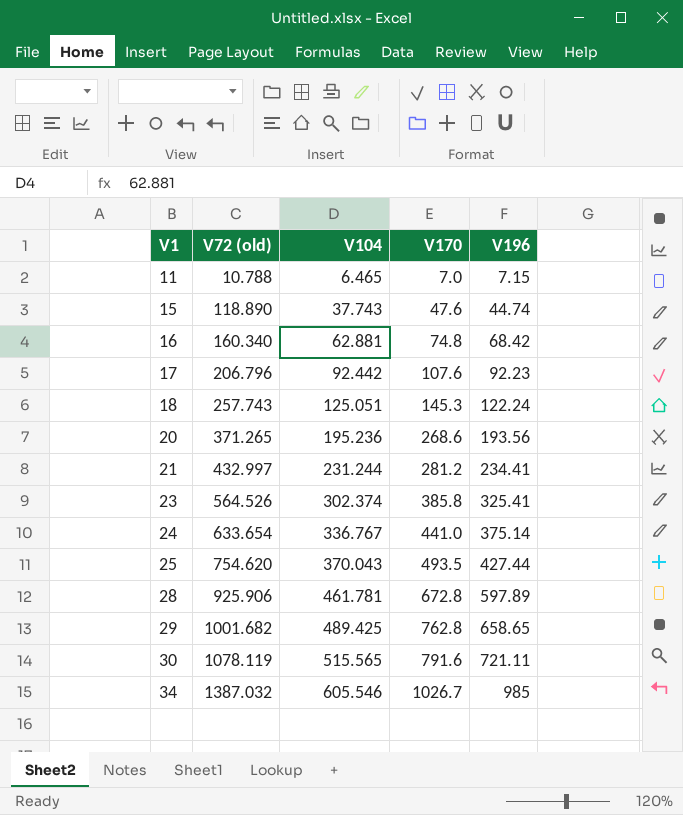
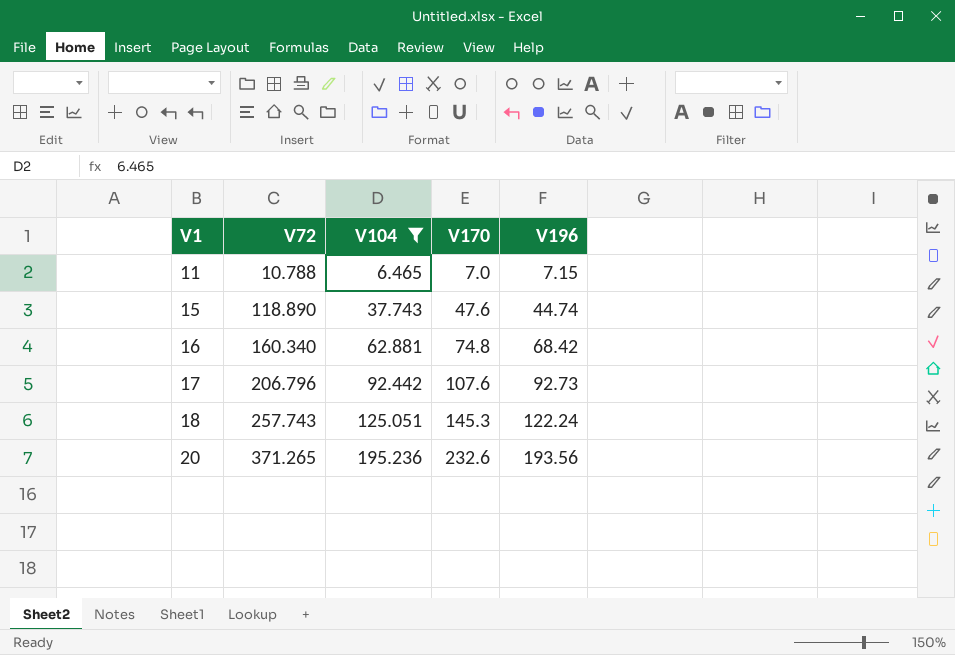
filter: none -> V104 <= 195.236
column name: V72 (old) -> V72
17 | V196: 92.23 -> 92.73
20 | V170: 268.6 -> 232.6

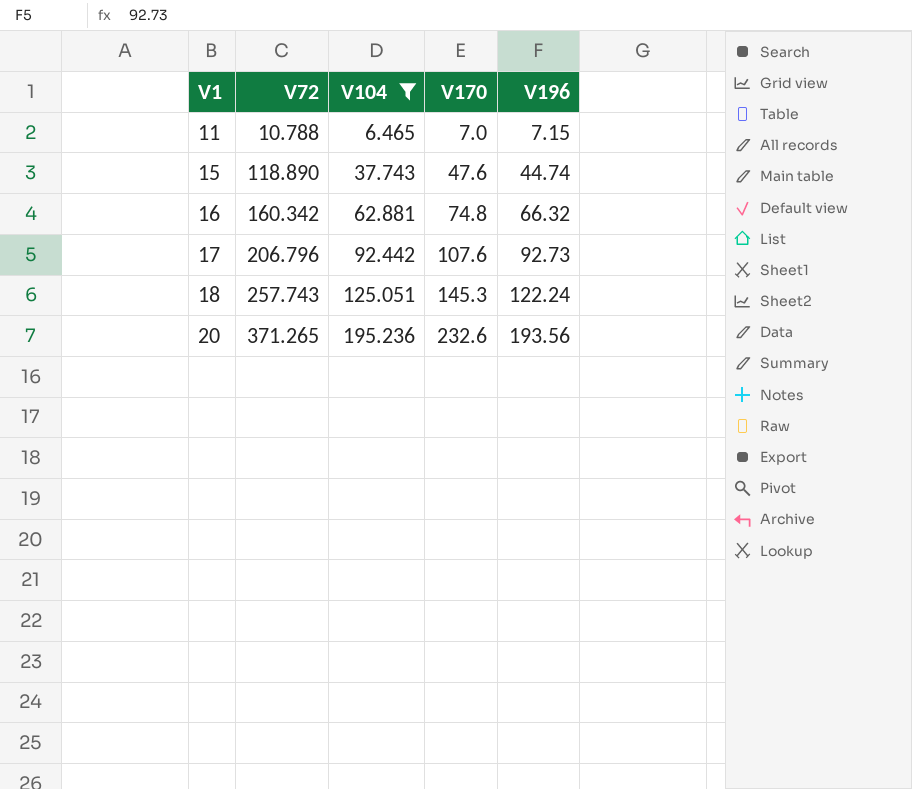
16 | V72: 160.340 -> 160.342
16 | V196: 68.42 -> 66.32

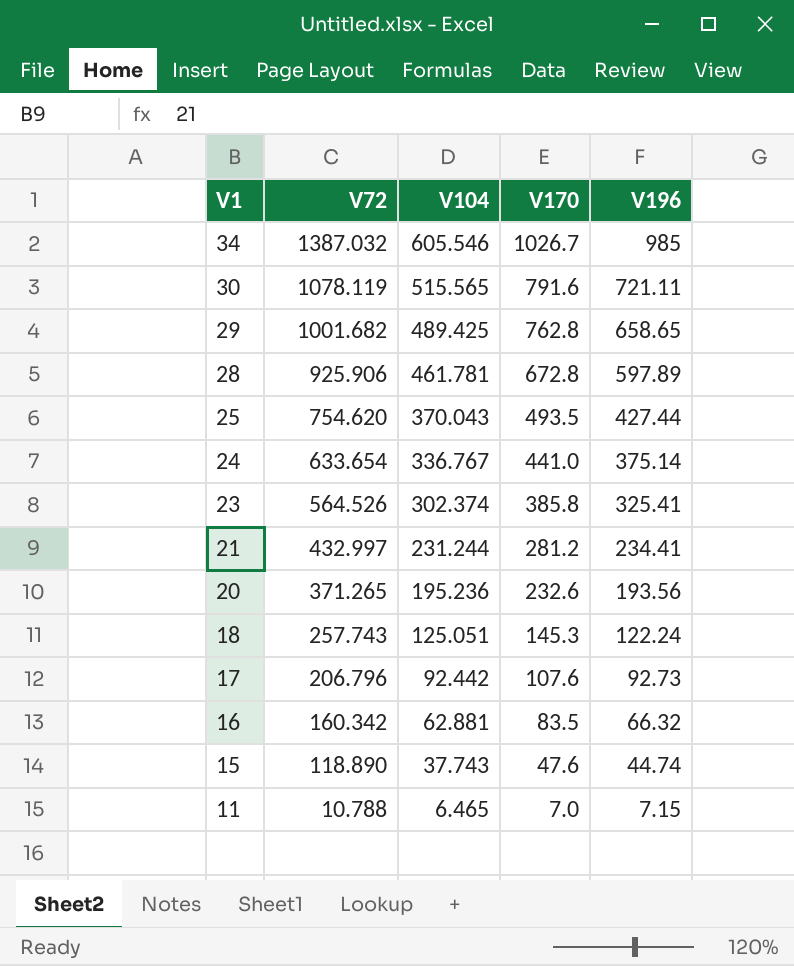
filter: V104 <= 195.236 -> none
row order: V1 ascending -> V1 descending
16 | V170: 74.8 -> 83.5

